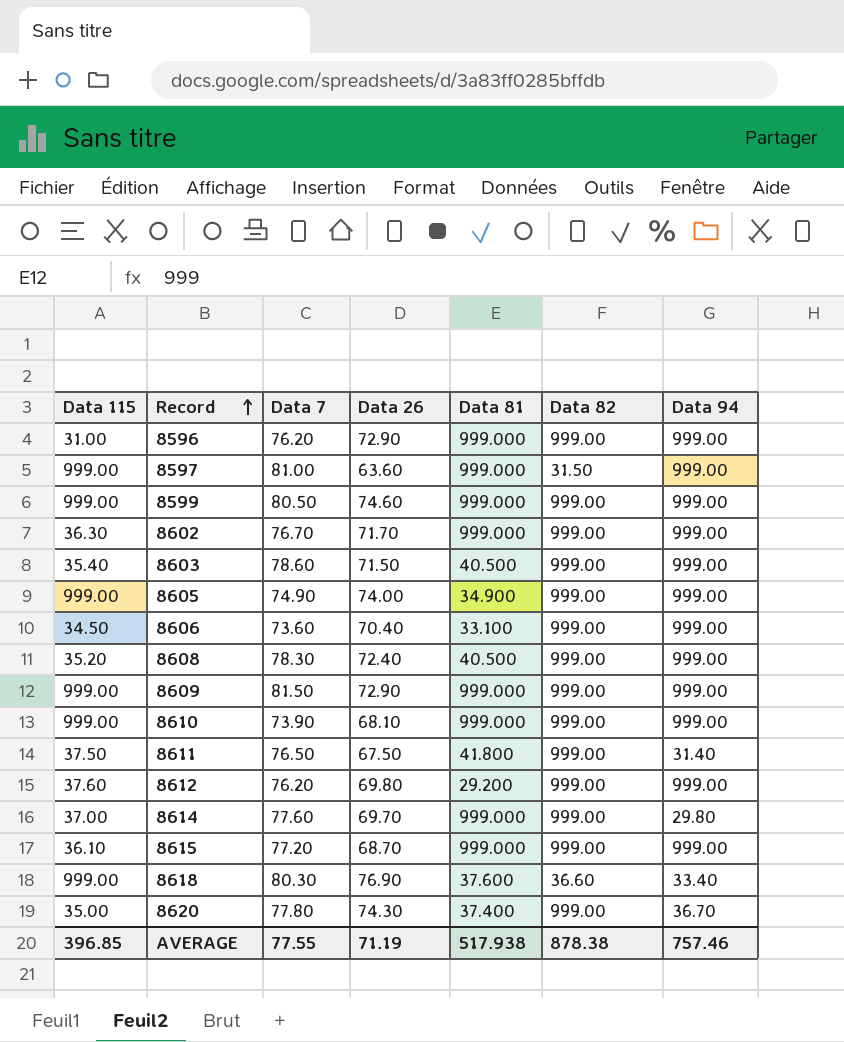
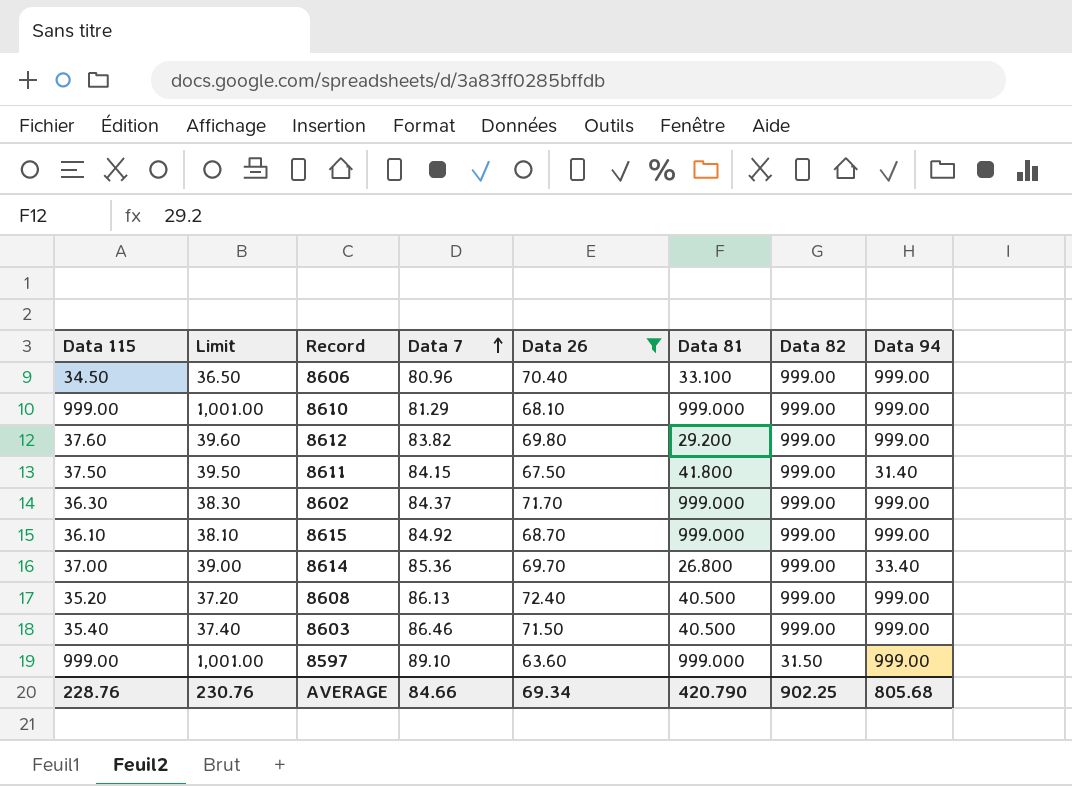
filter: none -> Data 26 <= 72.40
row order: Record ascending -> Data 7 ascending
column Limit | formula: none -> [Data 115] + 2
8606 | Data 7: 73.60 -> 80.96
8610 | Data 7: 73.90 -> 81.29
8612 | Data 7: 76.20 -> 83.82
8611 | Data 7: 76.50 -> 84.15
8602 | Data 7: 76.70 -> 84.37
8615 | Data 7: 77.20 -> 84.92
8614 | Data 7: 77.60 -> 85.36
8614 | Data 81: 999.000 -> 26.800
8614 | Data 94: 29.80 -> 33.40
8608 | Data 7: 78.30 -> 86.13
8603 | Data 7: 78.60 -> 86.46
8597 | Data 7: 81.00 -> 89.10
AVERAGE | Data 115: 396.85 -> 228.76
AVERAGE | Data 7: 77.55 -> 84.66
AVERAGE | Data 26: 71.19 -> 69.34
AVERAGE | Data 81: 517.938 -> 420.790
AVERAGE | Data 82: 878.38 -> 902.25
AVERAGE | Data 94: 757.46 -> 805.68

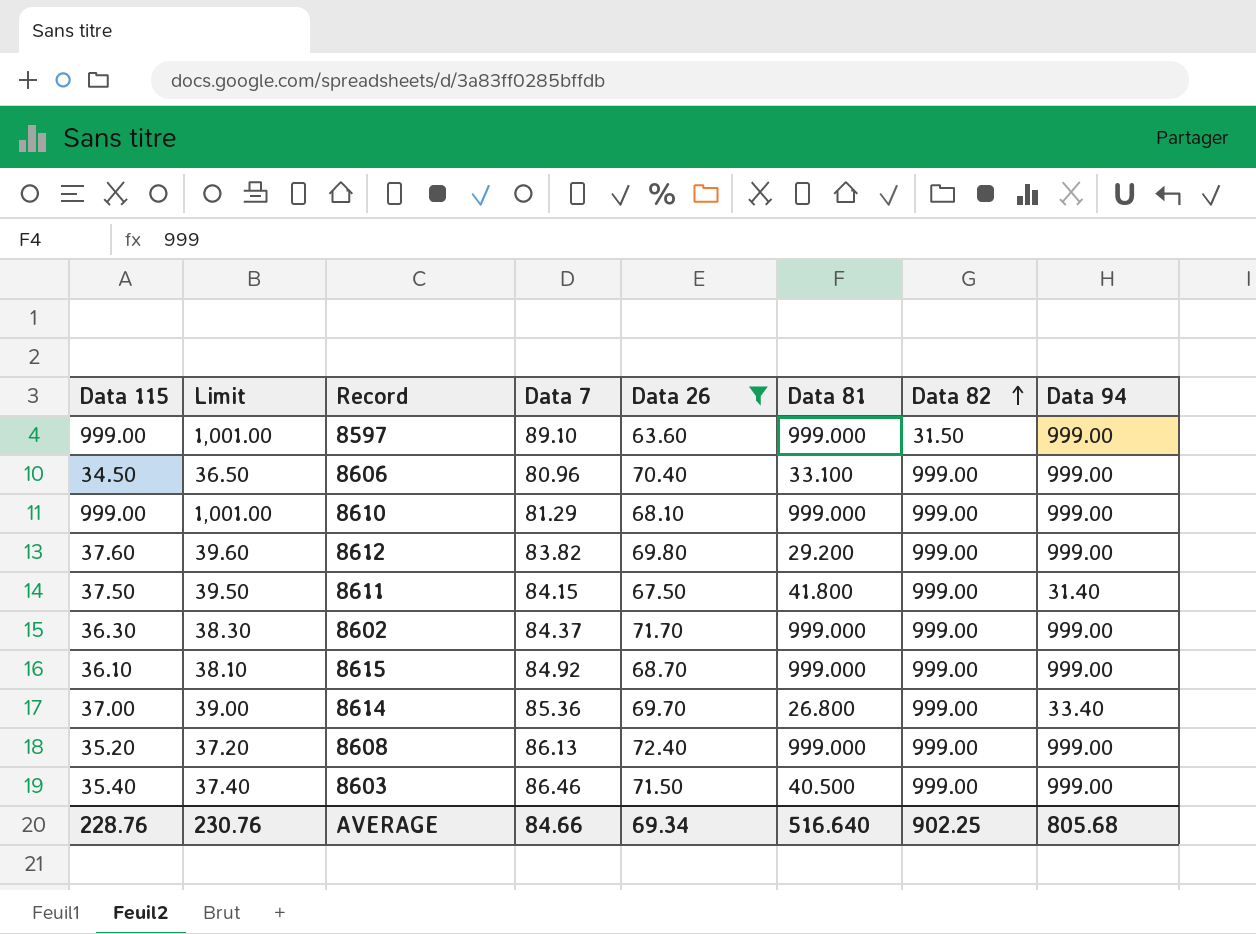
row order: Data 7 ascending -> Data 82 ascending
8608 | Data 81: 40.500 -> 999.000
AVERAGE | Data 81: 420.790 -> 516.640

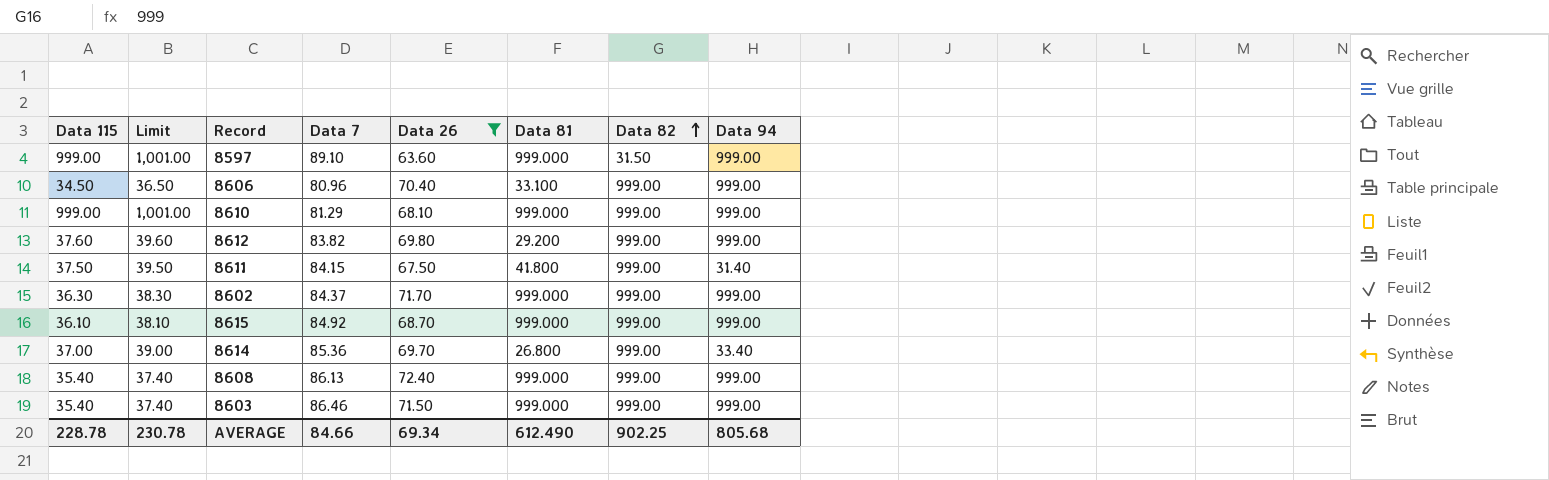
8608 | Data 115: 35.20 -> 35.40
8608 | Limit: 37.20 -> 37.40
8603 | Data 81: 40.500 -> 999.000
AVERAGE | Data 115: 228.76 -> 228.78
AVERAGE | Limit: 230.76 -> 230.78
AVERAGE | Data 81: 516.640 -> 612.490

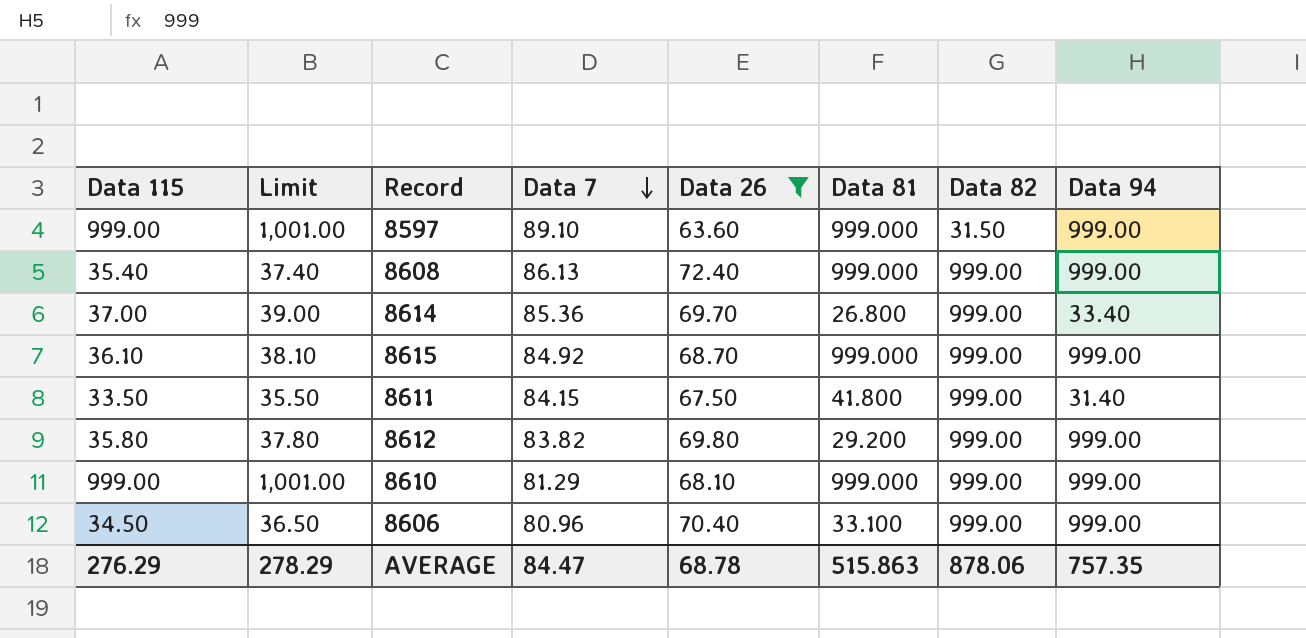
row order: Data 82 ascending -> Data 7 descending
row 8602: 36.30 | 38.30 | 84.37 | 71.70 | 999.000 | 999.00 | 999.00 -> none
row 8603: 35.40 | 37.40 | 86.46 | 71.50 | 999.000 | 999.00 | 999.00 -> none
8611 | Data 115: 37.50 -> 33.50
8611 | Limit: 39.50 -> 35.50
8612 | Data 115: 37.60 -> 35.80
8612 | Limit: 39.60 -> 37.80
AVERAGE | Data 115: 228.78 -> 276.29
AVERAGE | Limit: 230.78 -> 278.29
AVERAGE | Data 7: 84.66 -> 84.47
AVERAGE | Data 26: 69.34 -> 68.78
AVERAGE | Data 81: 612.490 -> 515.863
AVERAGE | Data 82: 902.25 -> 878.06
AVERAGE | Data 94: 805.68 -> 757.35

